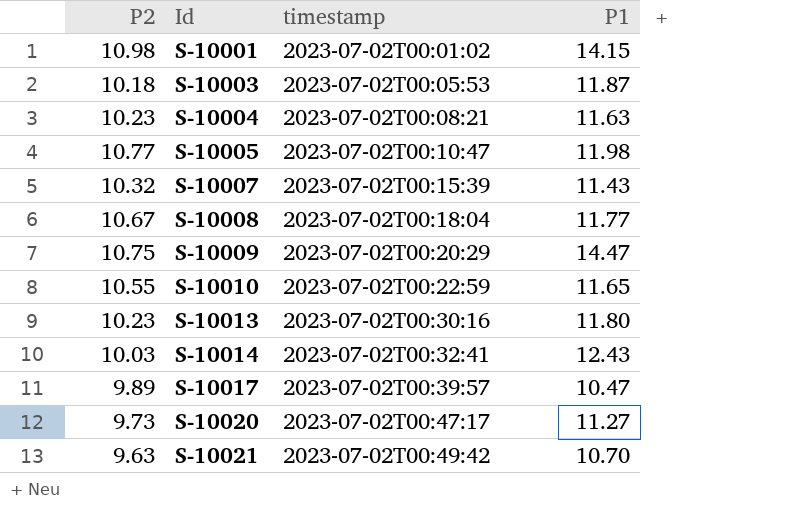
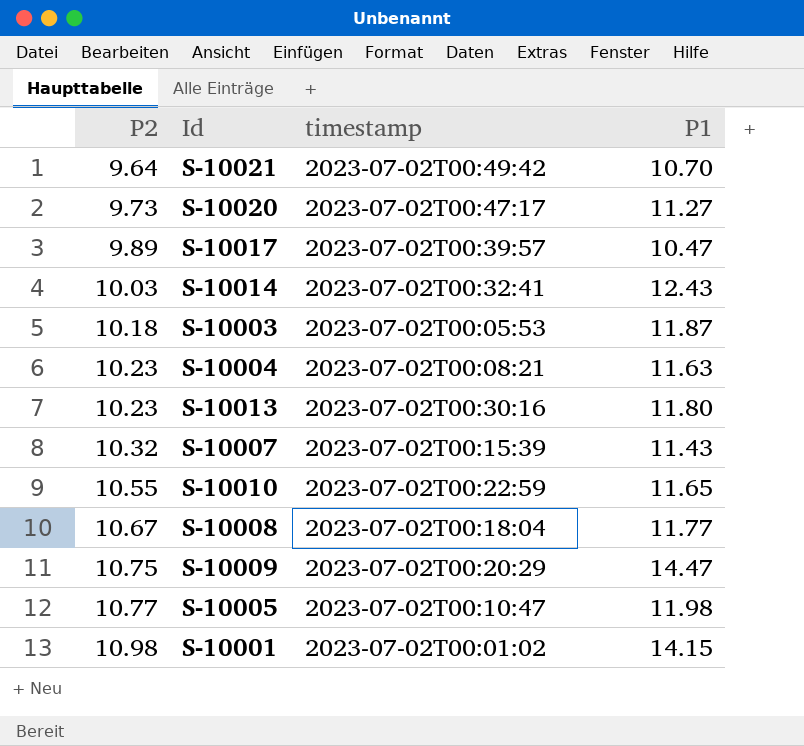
row order: Id ascending -> P2 ascending
S-10021 | P2: 9.63 -> 9.64

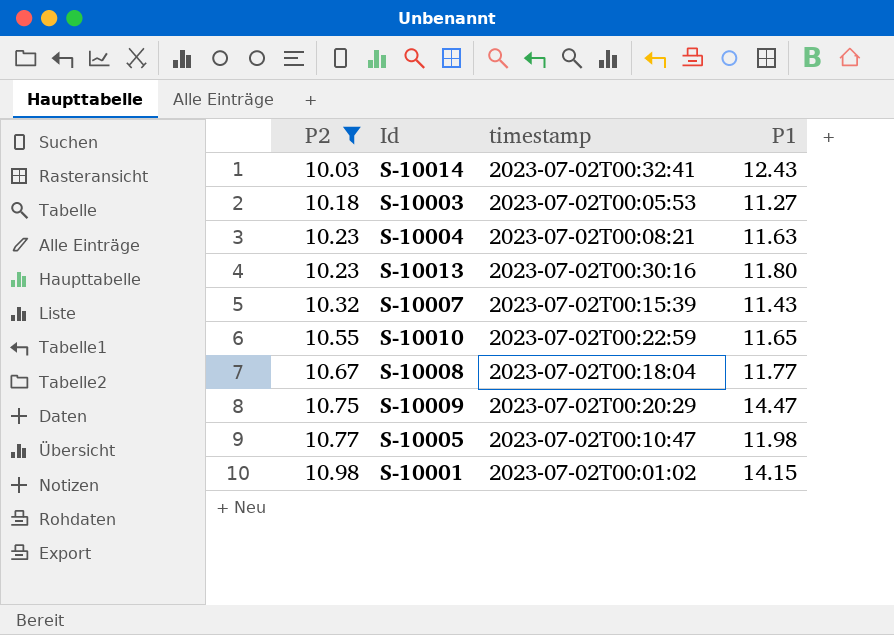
filter: none -> P2 >= 10.03
S-10003 | P1: 11.87 -> 11.27

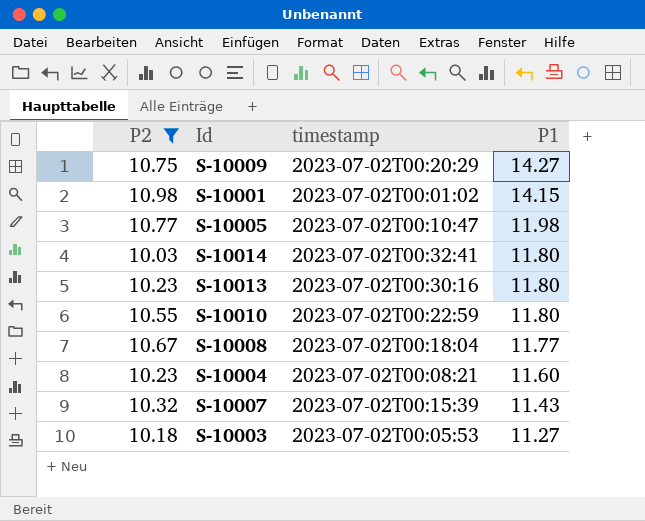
row order: P2 ascending -> P1 descending
S-10009 | P1: 14.47 -> 14.27
S-10014 | P1: 12.43 -> 11.80
S-10010 | P1: 11.65 -> 11.80
S-10004 | P1: 11.63 -> 11.60

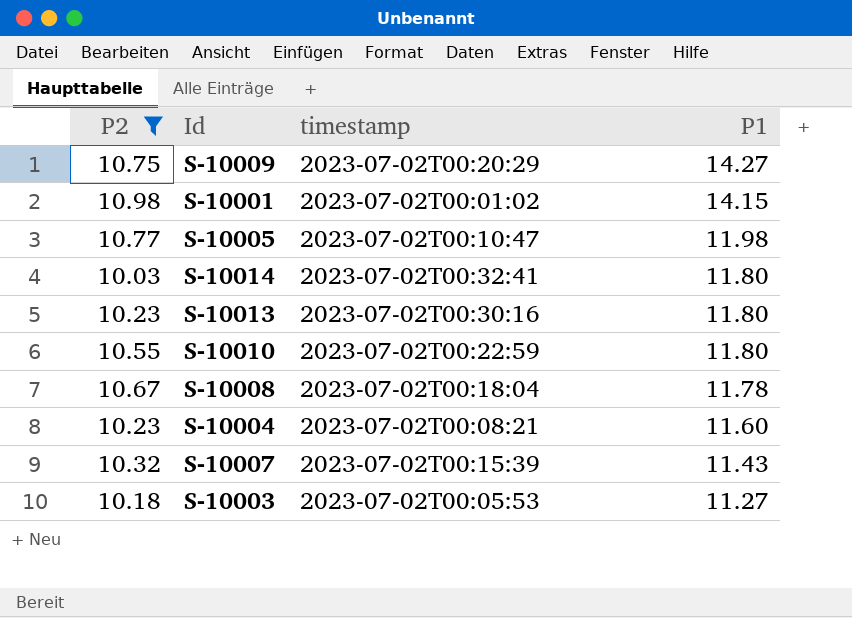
S-10008 | P1: 11.77 -> 11.78

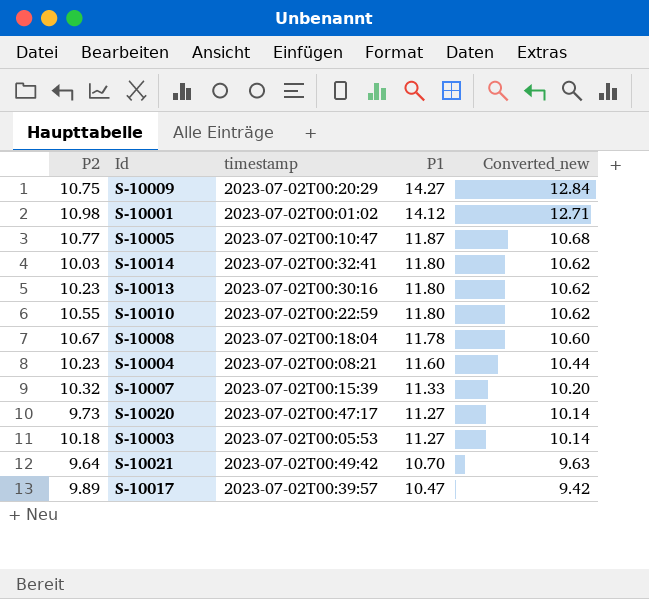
filter: P2 >= 10.03 -> none
column Converted_new | formula: none -> [P1] * 0.9
S-10001 | P1: 14.15 -> 14.12
S-10005 | P1: 11.98 -> 11.87
S-10007 | P1: 11.43 -> 11.33

